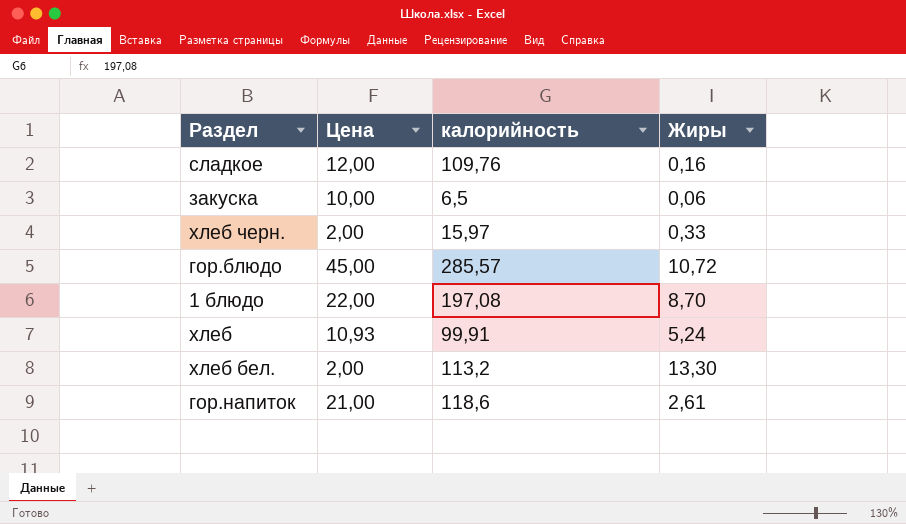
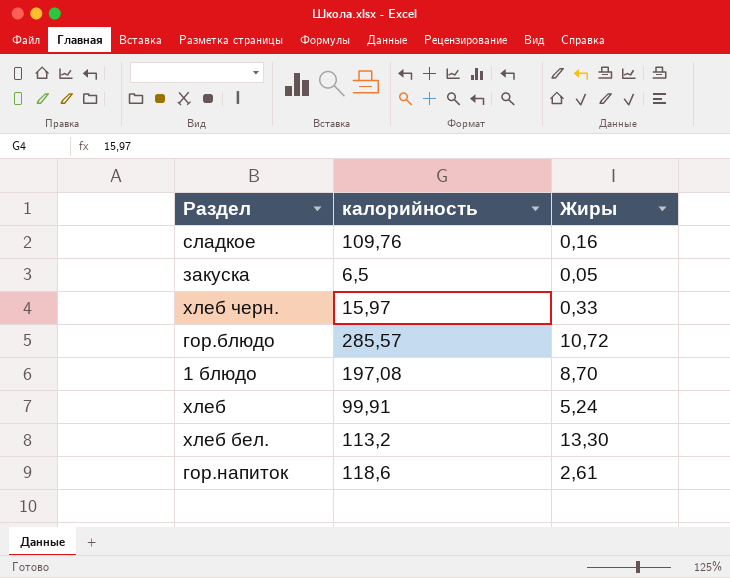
column Цена | position: 2 -> none
закуска | Жиры: 0,06 -> 0,05

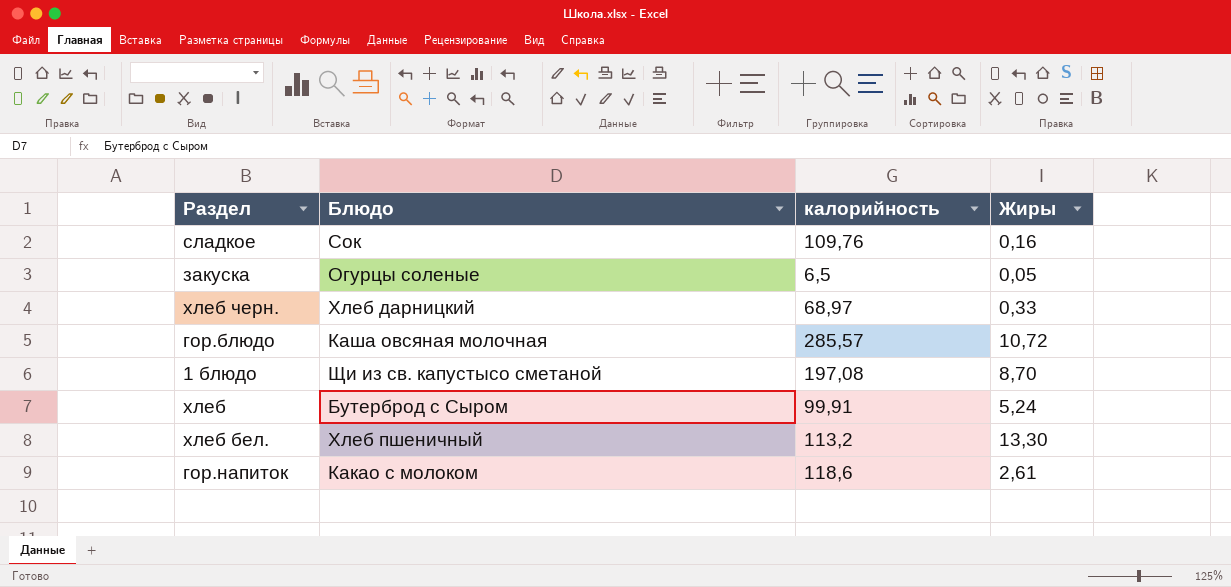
column Блюдо | position: none -> 2
хлеб черн. | калорийность: 15,97 -> 68,97

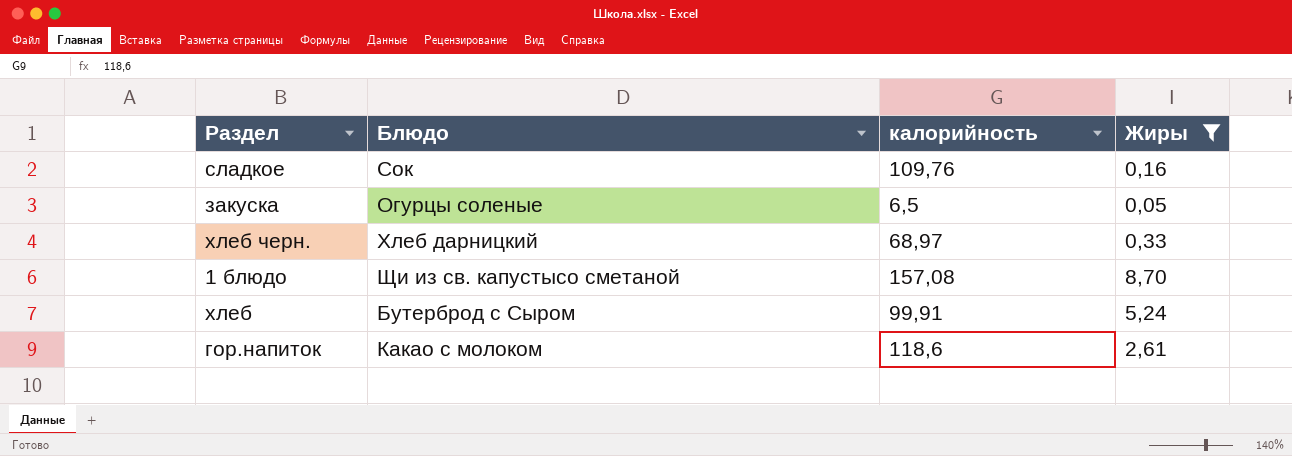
filter: none -> Жиры <= 8,70
1 блюдо | калорийность: 197,08 -> 157,08

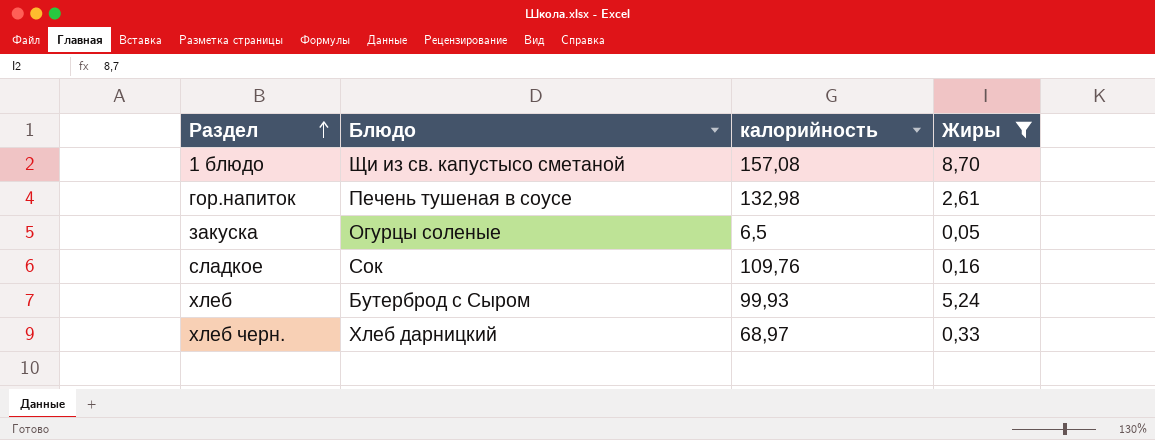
row order: none -> Раздел ascending
гор.напиток | Блюдо: Какао с молоком -> Печень тушеная в соусе
гор.напиток | калорийность: 118,6 -> 132,98
хлеб | калорийность: 99,91 -> 99,93

